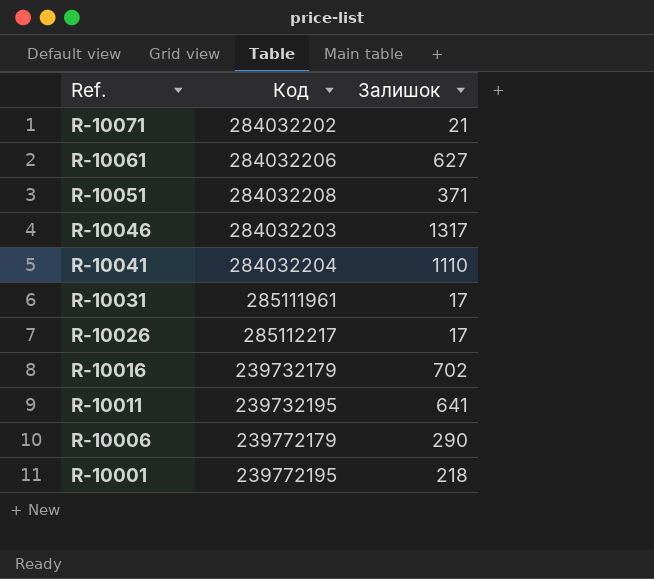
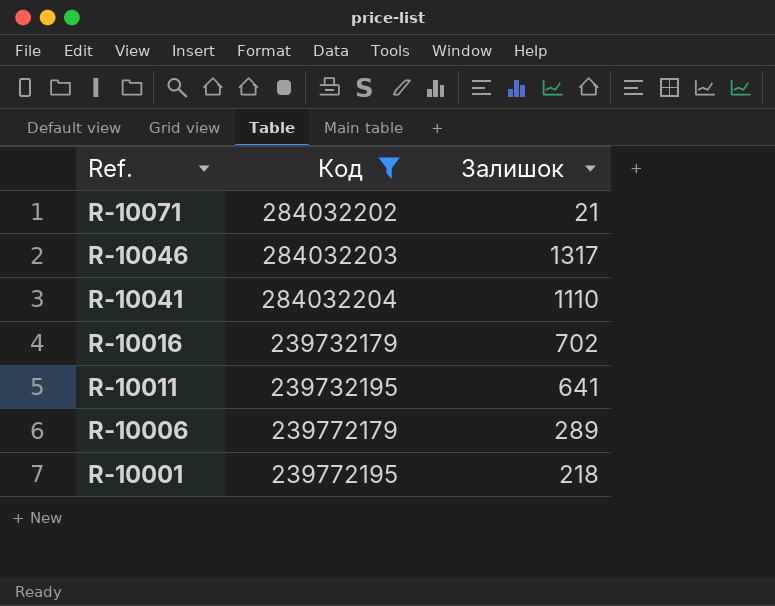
filter: none -> Код <= 284032204
R-10006 | Залишок: 290 -> 289

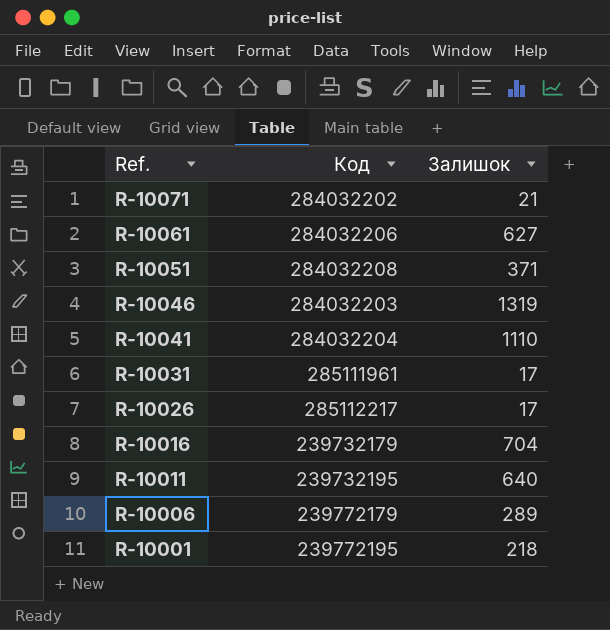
filter: Код <= 284032204 -> none
R-10046 | Залишок: 1317 -> 1319
R-10016 | Залишок: 702 -> 704
R-10011 | Залишок: 641 -> 640

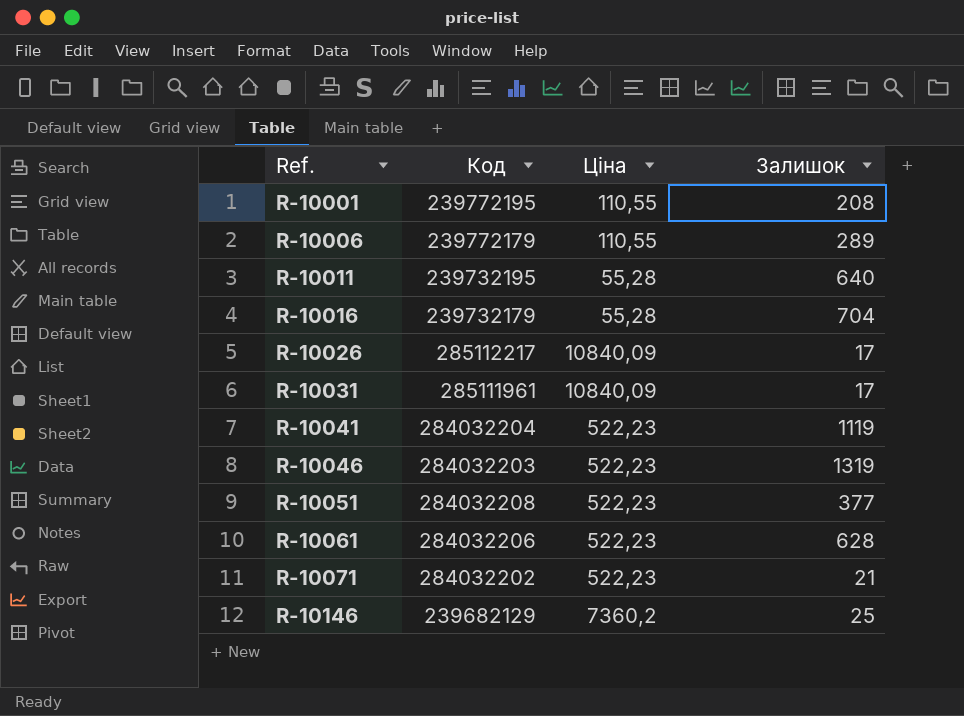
row order: Ref. descending -> Ref. ascending
column Ціна | position: none -> 3
R-10001 | Залишок: 218 -> 208
R-10041 | Залишок: 1110 -> 1119
R-10051 | Залишок: 371 -> 377
R-10061 | Залишок: 627 -> 628
row R-10146: none -> 239682129 | 7360,2 | 25

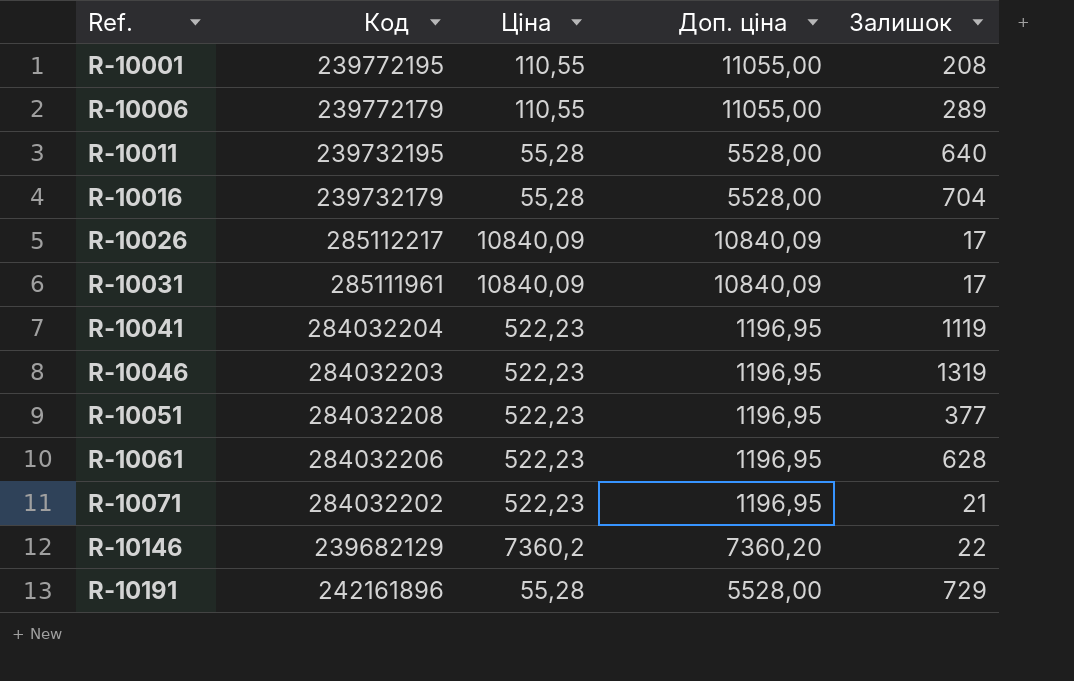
column Доп. ціна | position: none -> 4
R-10146 | Залишок: 25 -> 22
row R-10191: none -> 242161896 | 55,28 | 5528,00 | 729

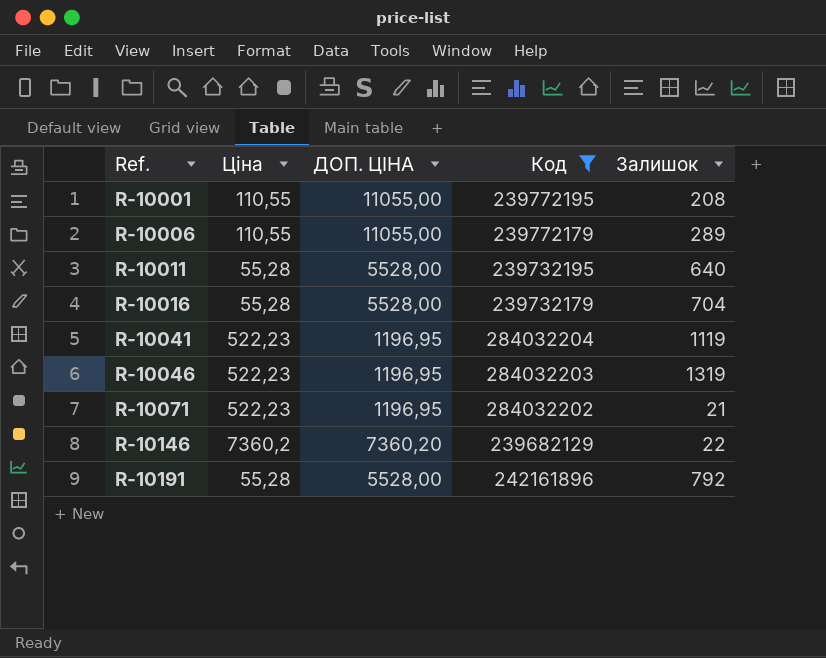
filter: none -> Код <= 284032204
column name: Доп. ціна -> ДОП. ЦІНА
column Код | position: 2 -> 4
R-10191 | Залишок: 729 -> 792

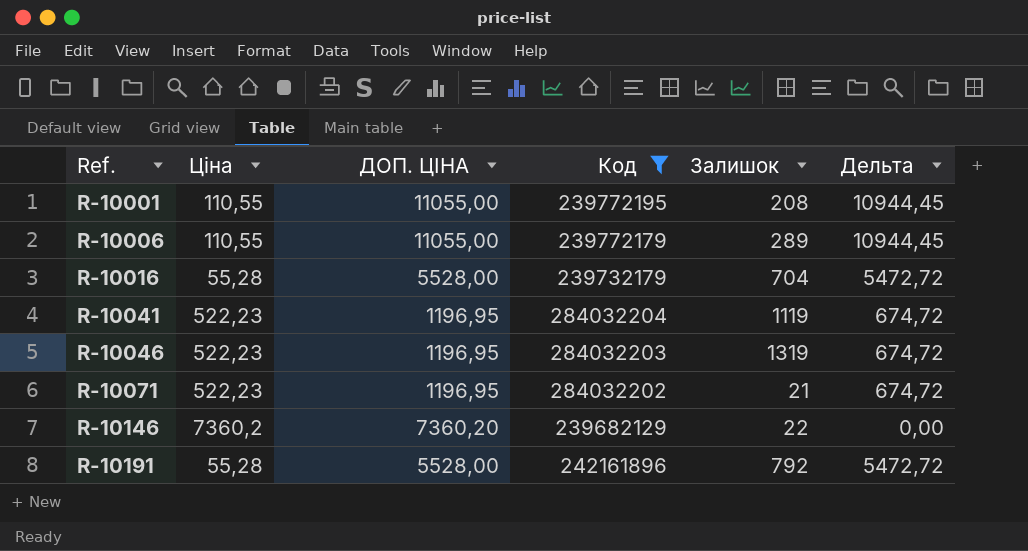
column Дельта | formula: none -> [ДОП. ЦІНА] - [Ціна]
row R-10011: 55,28 | 5528,00 | 239732195 | 640 -> none

